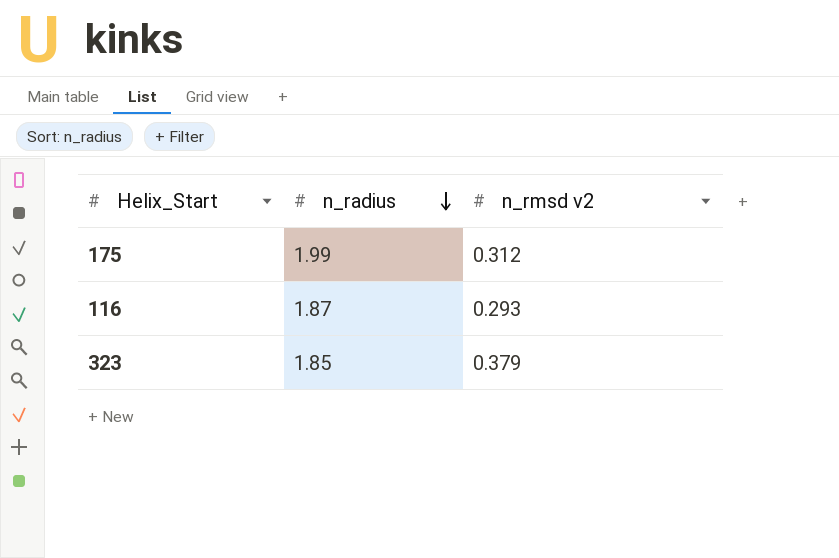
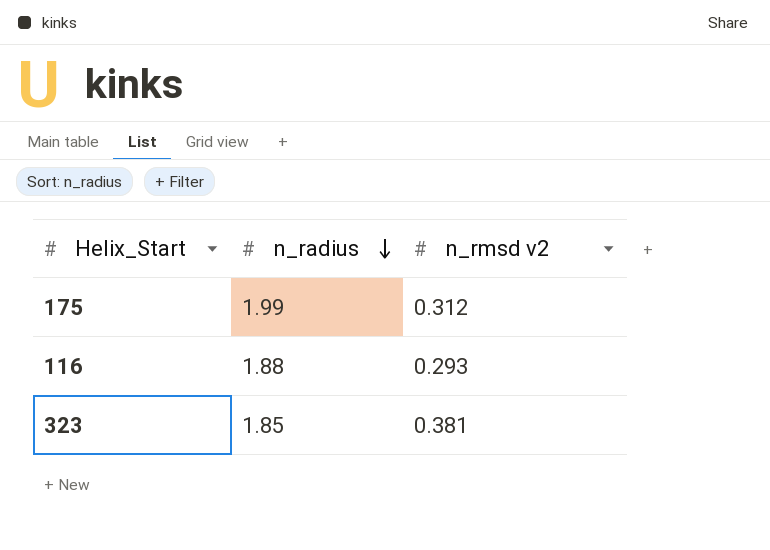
116 | n_radius: 1.87 -> 1.88
323 | n_rmsd v2: 0.379 -> 0.381

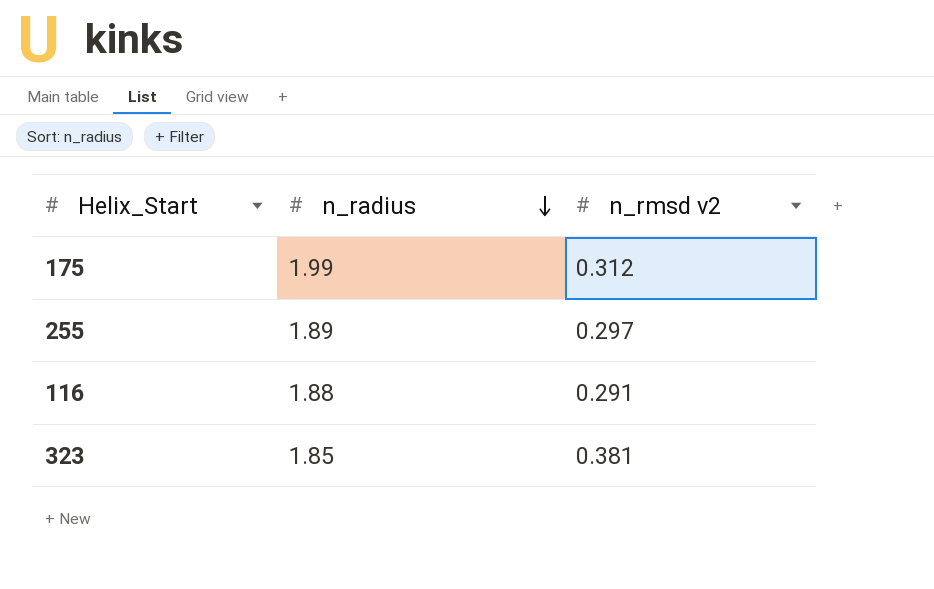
row 255: none -> 1.89 | 0.297
116 | n_rmsd v2: 0.293 -> 0.291

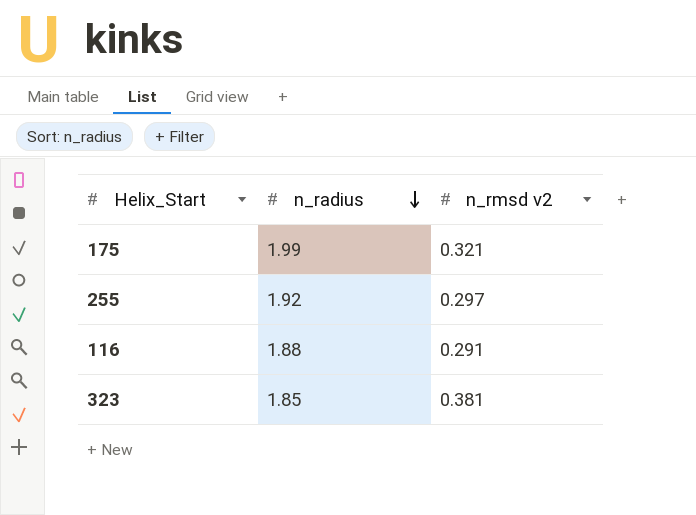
175 | n_rmsd v2: 0.312 -> 0.321
255 | n_radius: 1.89 -> 1.92

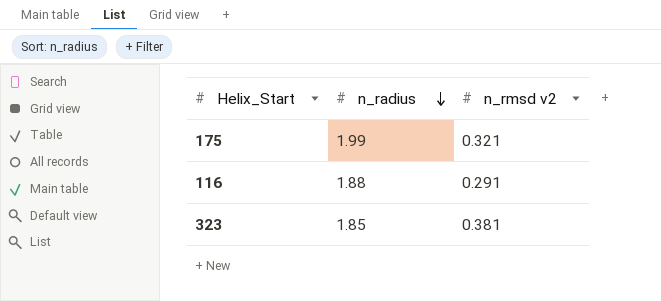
row 255: 1.92 | 0.297 -> none

